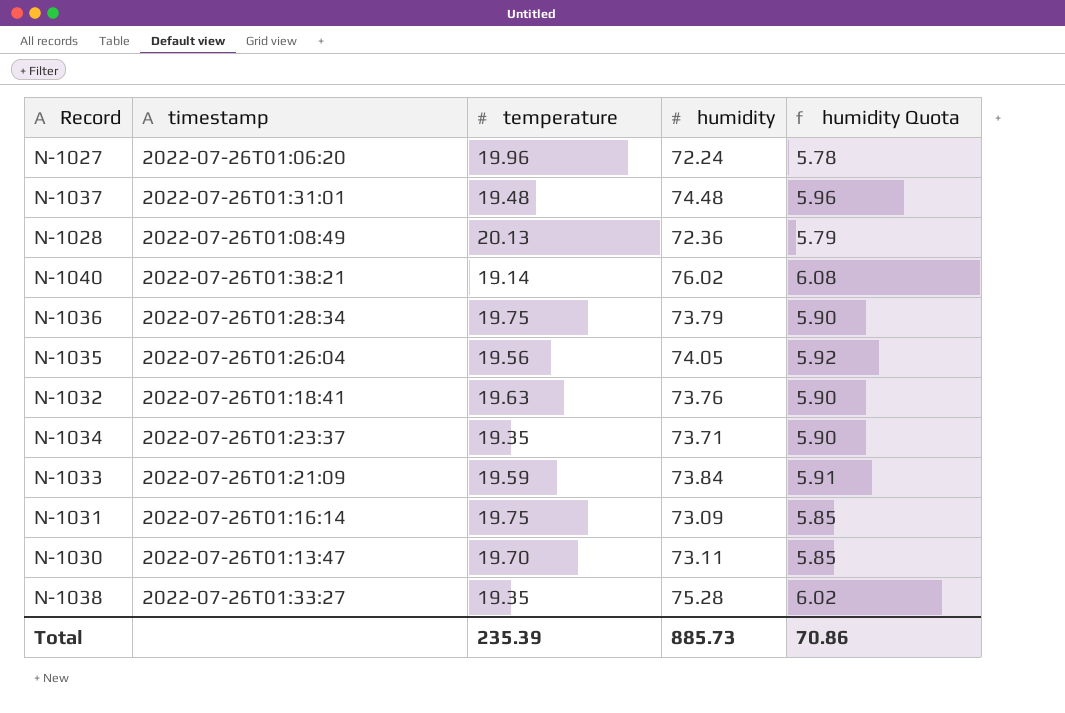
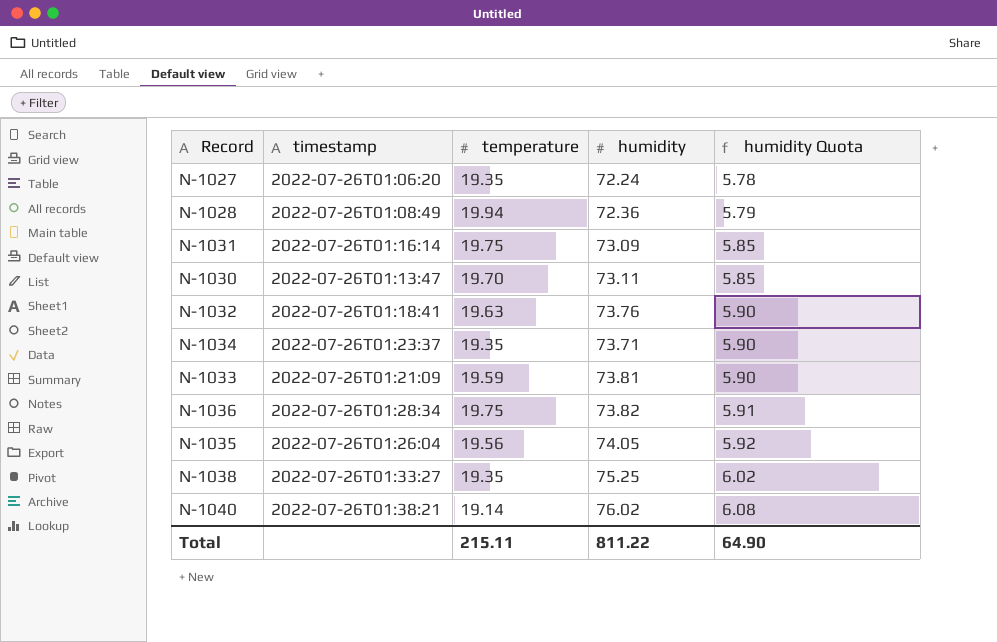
row order: none -> humidity Quota ascending
row N-1037: 2022-07-26T01:31:01 | 19.48 | 74.48 | 5.96 -> none
N-1027 | temperature: 19.96 -> 19.35
N-1028 | temperature: 20.13 -> 19.94
N-1033 | humidity: 73.84 -> 73.81
N-1033 | humidity Quota: 5.91 -> 5.90
N-1036 | humidity: 73.79 -> 73.82
N-1036 | humidity Quota: 5.90 -> 5.91
N-1038 | humidity: 75.28 -> 75.25
Total | temperature: 235.39 -> 215.11
Total | humidity: 885.73 -> 811.22
Total | humidity Quota: 70.86 -> 64.90

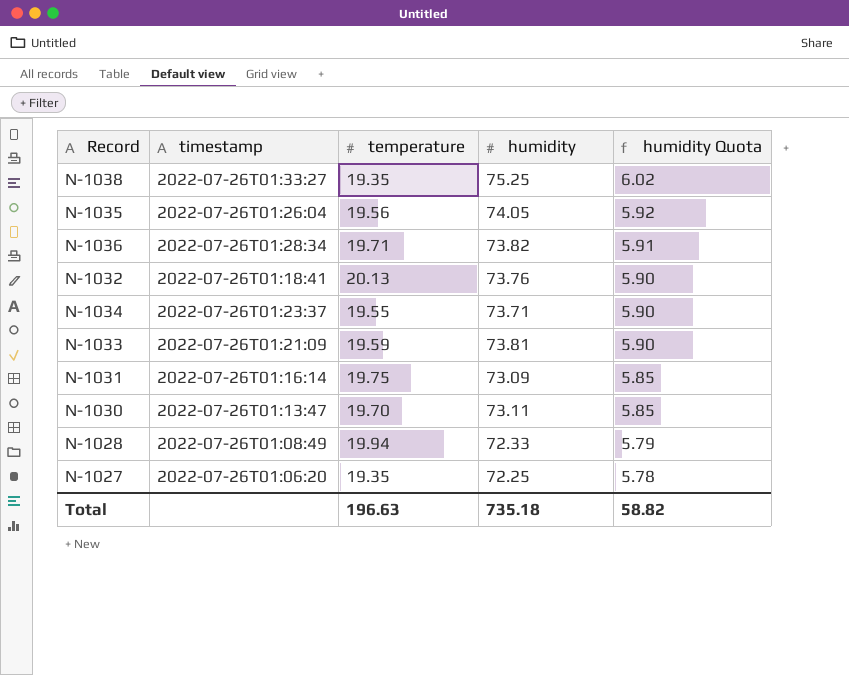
row order: humidity Quota ascending -> humidity Quota descending
row N-1040: 2022-07-26T01:38:21 | 19.14 | 76.02 | 6.08 -> none
N-1036 | temperature: 19.75 -> 19.71
N-1032 | temperature: 19.63 -> 20.13
N-1034 | temperature: 19.35 -> 19.55
N-1028 | humidity: 72.36 -> 72.33
N-1027 | humidity: 72.24 -> 72.25
Total | temperature: 215.11 -> 196.63
Total | humidity: 811.22 -> 735.18
Total | humidity Quota: 64.90 -> 58.82

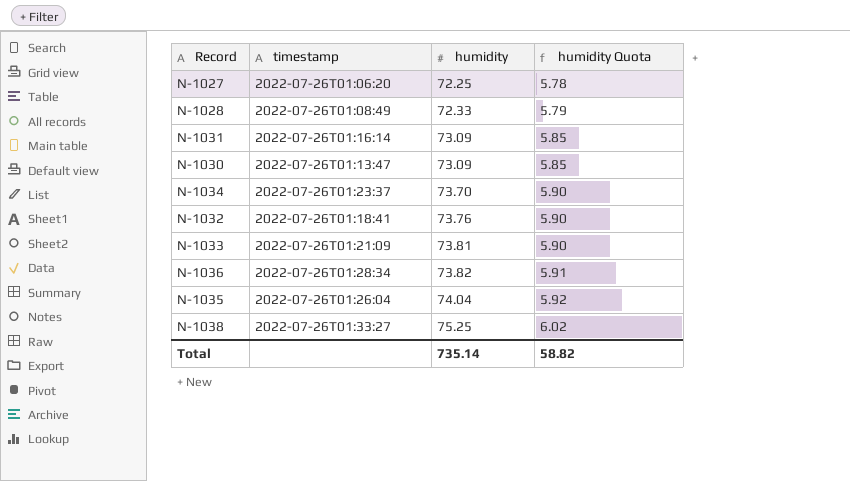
row order: humidity Quota descending -> humidity ascending
column temperature | position: 3 -> none
N-1030 | humidity: 73.11 -> 73.09
N-1034 | humidity: 73.71 -> 73.70
N-1035 | humidity: 74.05 -> 74.04
Total | humidity: 735.18 -> 735.14

